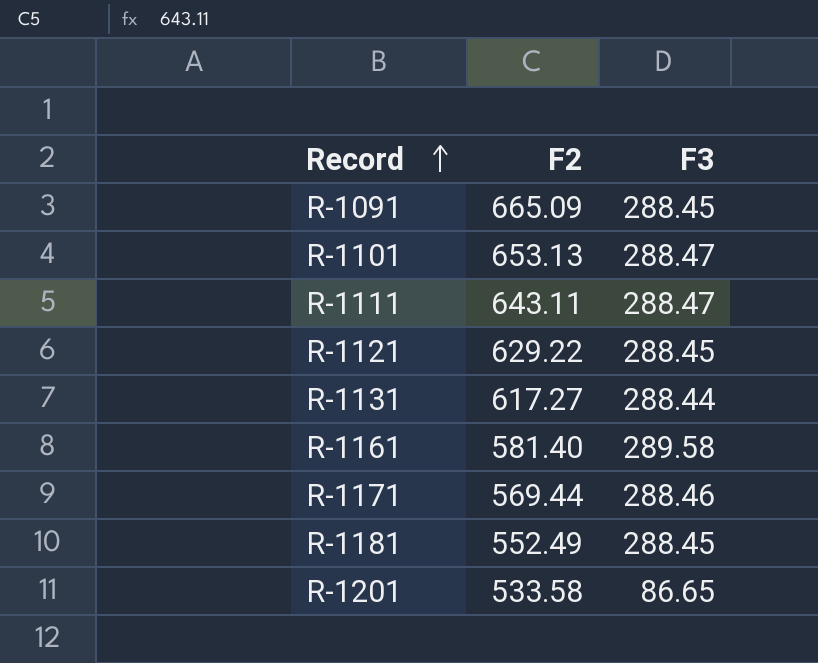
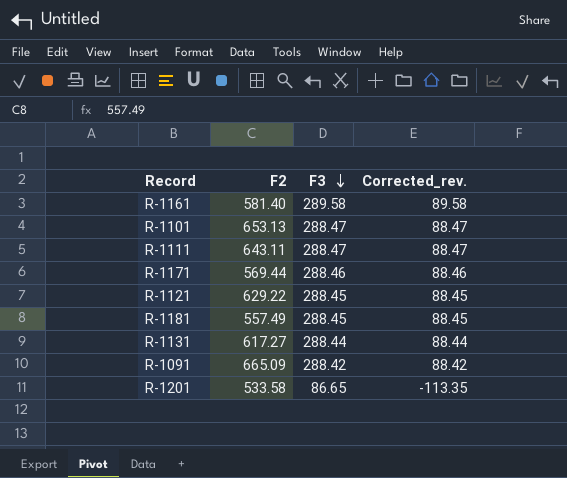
row order: Record ascending -> F3 descending
column Corrected_rev. | formula: none -> [F3] - 200
R-1181 | F2: 552.49 -> 557.49
R-1091 | F3: 288.45 -> 288.42

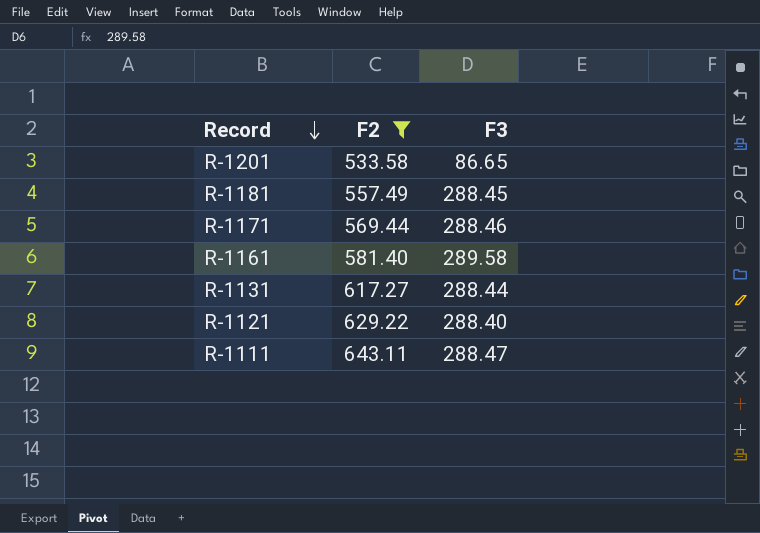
filter: none -> F2 <= 643.11
row order: F3 descending -> Record descending
column Corrected_rev. | formula: [F3] - 200 -> none
R-1121 | F3: 288.45 -> 288.40

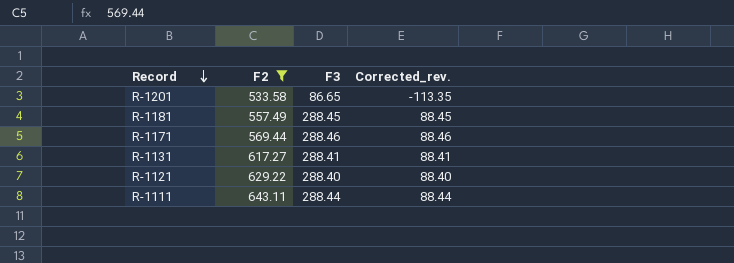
column Corrected_rev. | formula: none -> [F3] - 200
row R-1161: 581.40 | 289.58 -> none
R-1131 | F3: 288.44 -> 288.41
R-1111 | F3: 288.47 -> 288.44

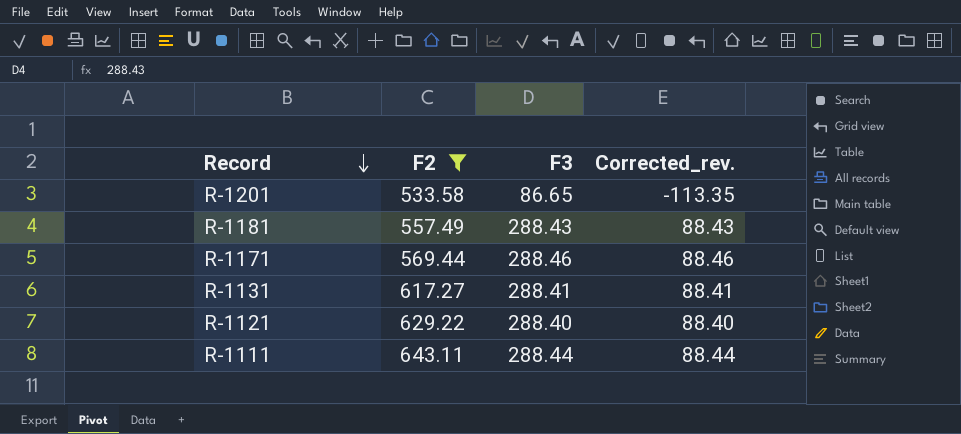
R-1181 | F3: 288.45 -> 288.43
R-1181 | Corrected_rev.: 88.45 -> 88.43

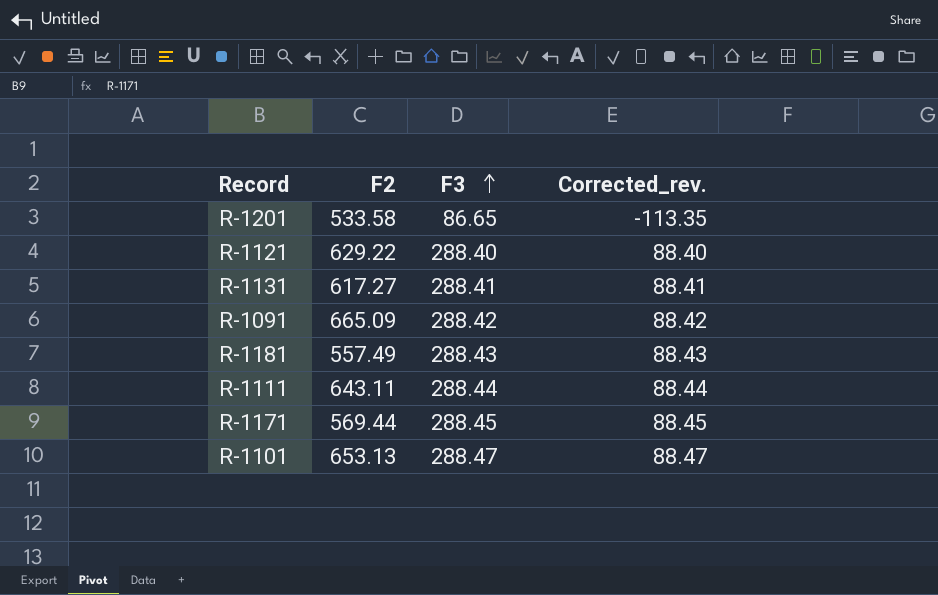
filter: F2 <= 643.11 -> none
row order: Record descending -> F3 ascending
R-1171 | F3: 288.46 -> 288.45
R-1171 | Corrected_rev.: 88.46 -> 88.45

